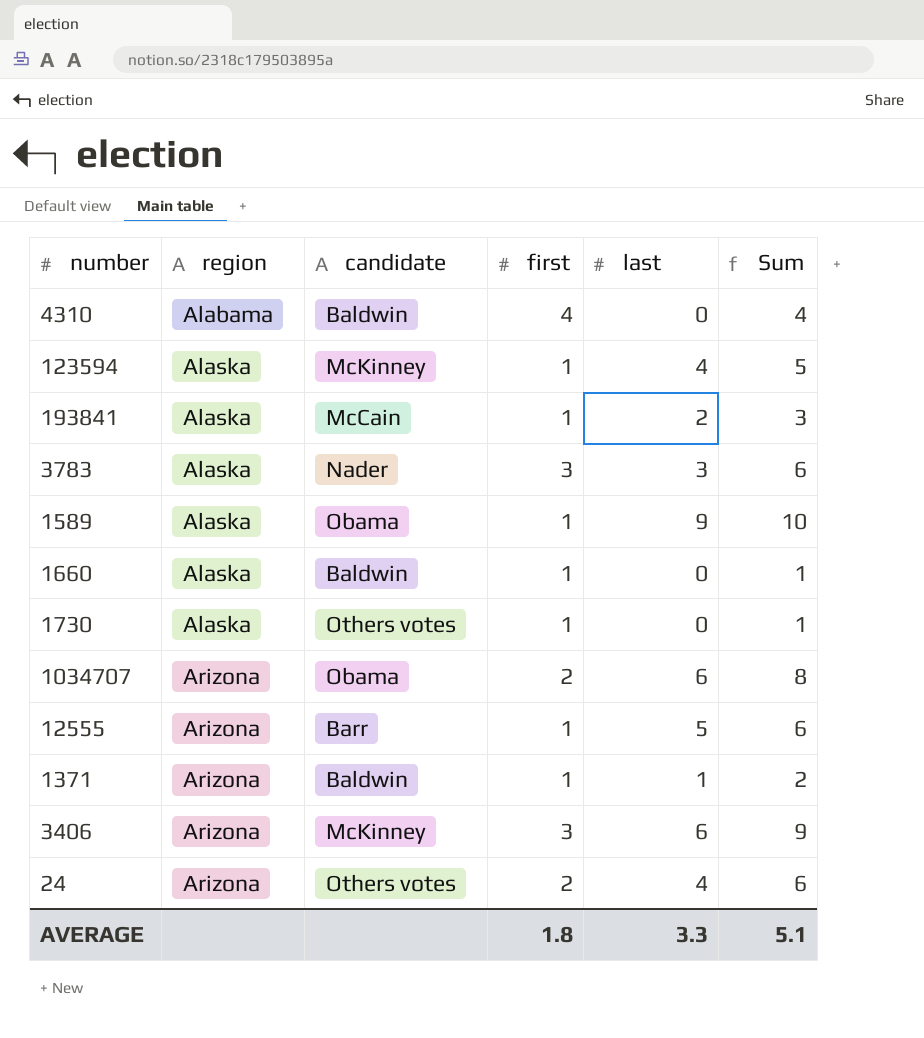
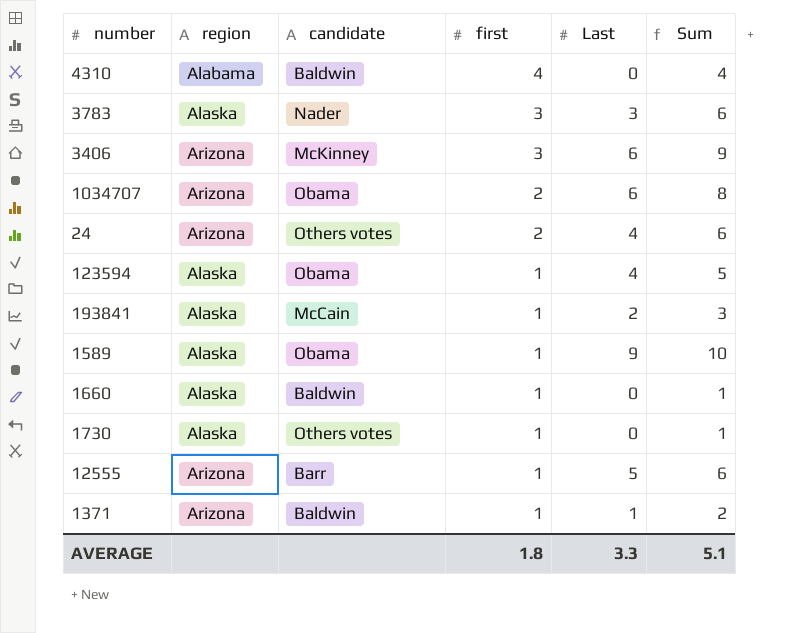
row order: region ascending -> first descending
column name: last -> Last
123594 | candidate: McKinney -> Obama

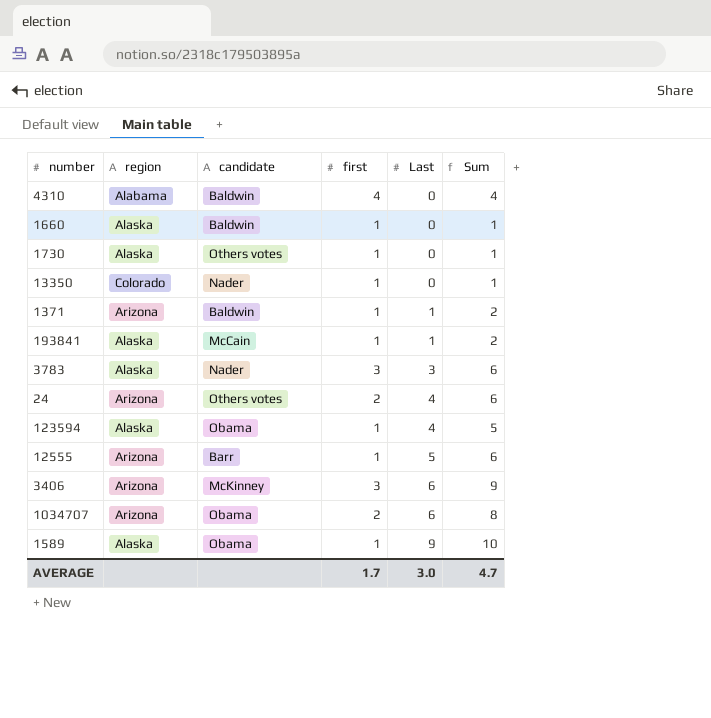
row order: first descending -> Last ascending
row 13350: none -> Colorado | Nader | 1 | 0 | 1
193841 | Last: 2 -> 1
193841 | Sum: 3 -> 2
AVERAGE | first: 1.8 -> 1.7
AVERAGE | Last: 3.3 -> 3.0
AVERAGE | Sum: 5.1 -> 4.7

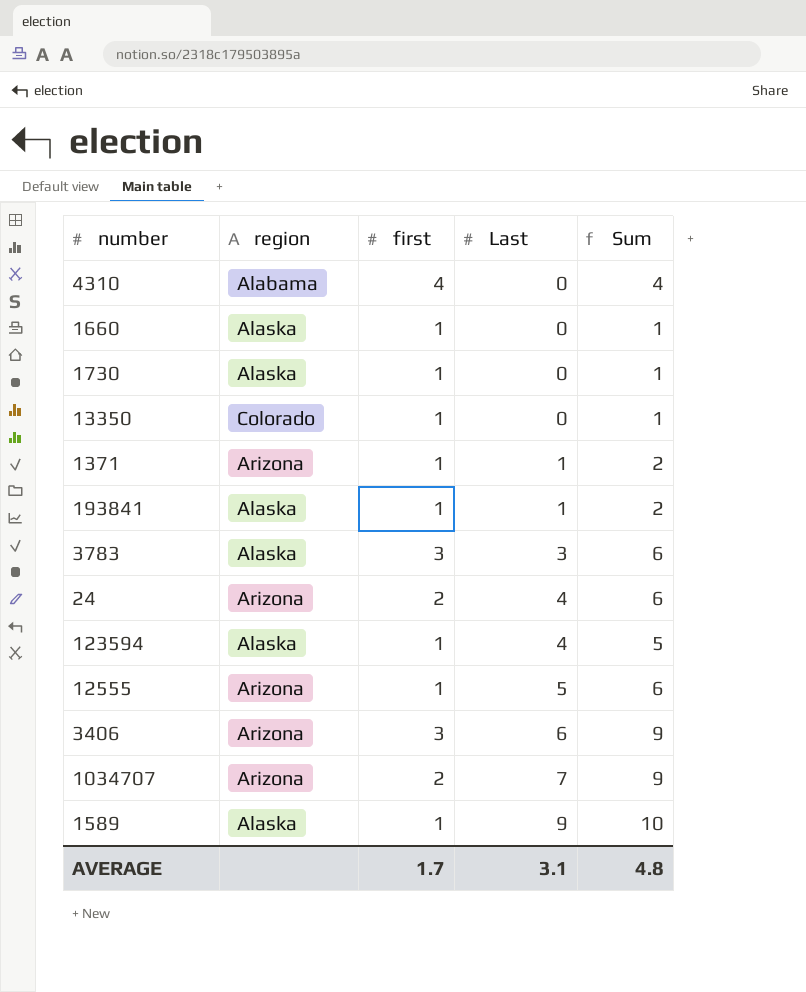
column candidate | position: 3 -> none
1034707 | Last: 6 -> 7
1034707 | Sum: 8 -> 9
AVERAGE | Last: 3.0 -> 3.1
AVERAGE | Sum: 4.7 -> 4.8

